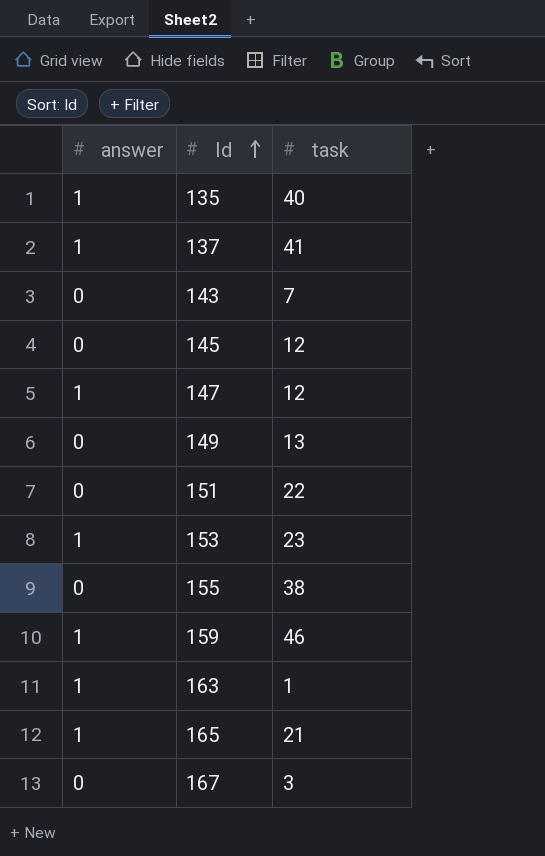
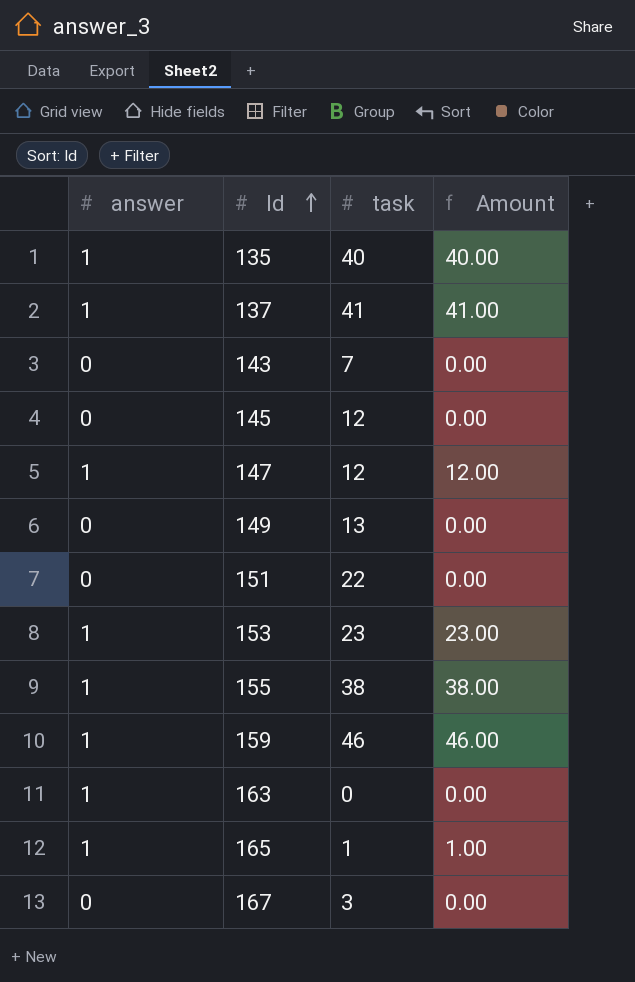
column Amount | formula: none -> [answer] * [task]
155 | answer: 0 -> 1
163 | task: 1 -> 0
165 | task: 21 -> 1

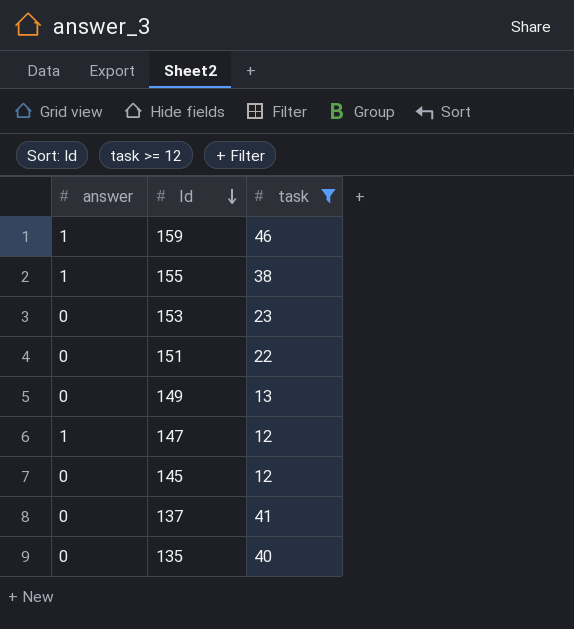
filter: none -> task >= 12
row order: Id ascending -> Id descending
column Amount | formula: [answer] * [task] -> none
153 | answer: 1 -> 0
137 | answer: 1 -> 0
135 | answer: 1 -> 0

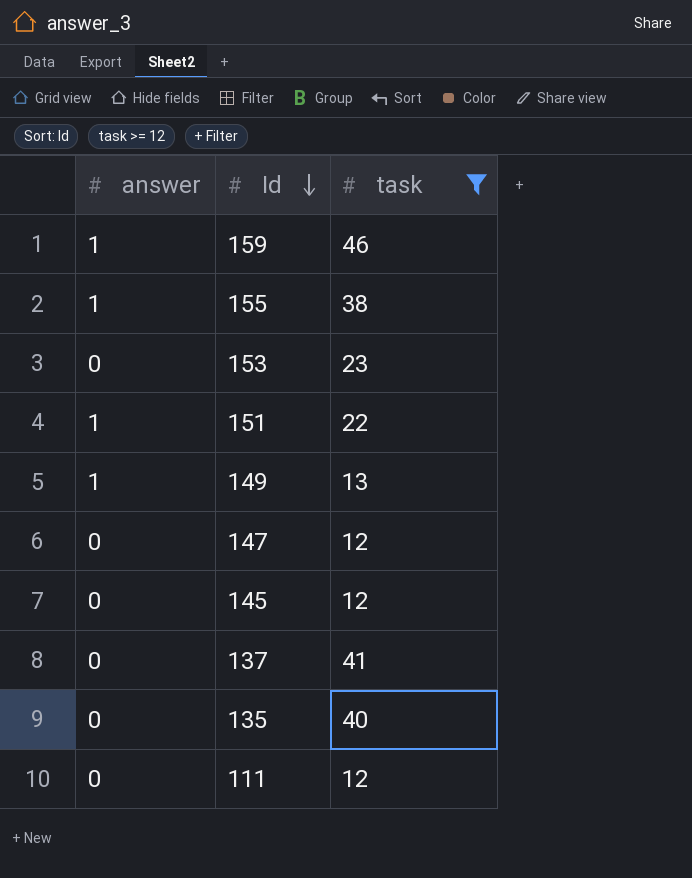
151 | answer: 0 -> 1
149 | answer: 0 -> 1
147 | answer: 1 -> 0
row 111: none -> 0 | 12

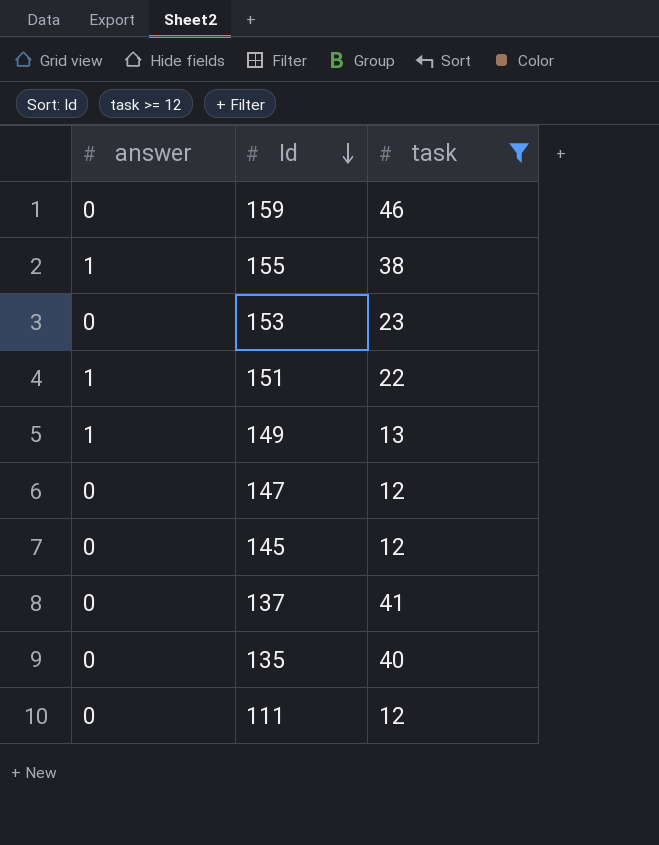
159 | answer: 1 -> 0

